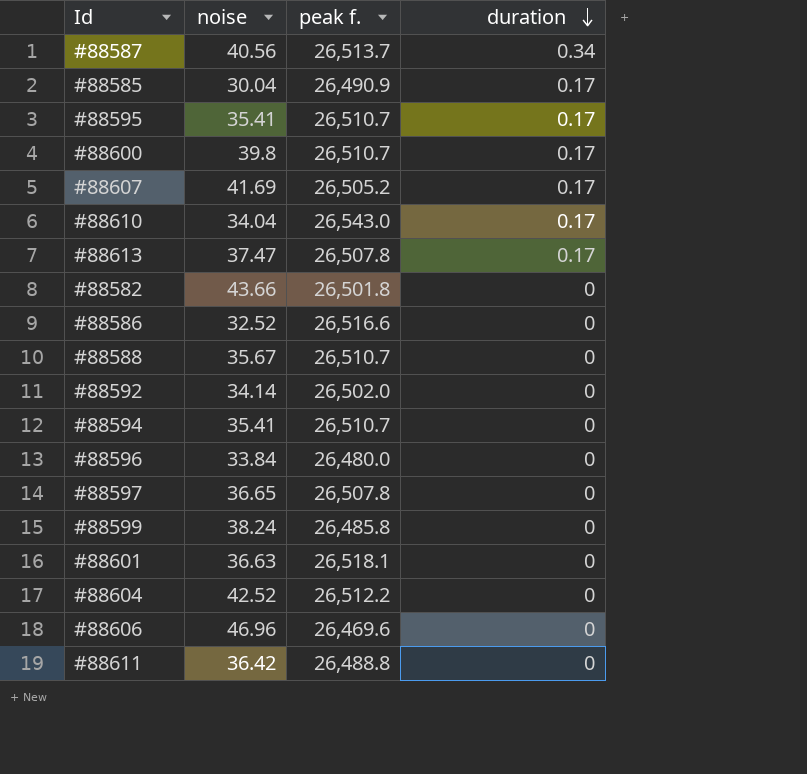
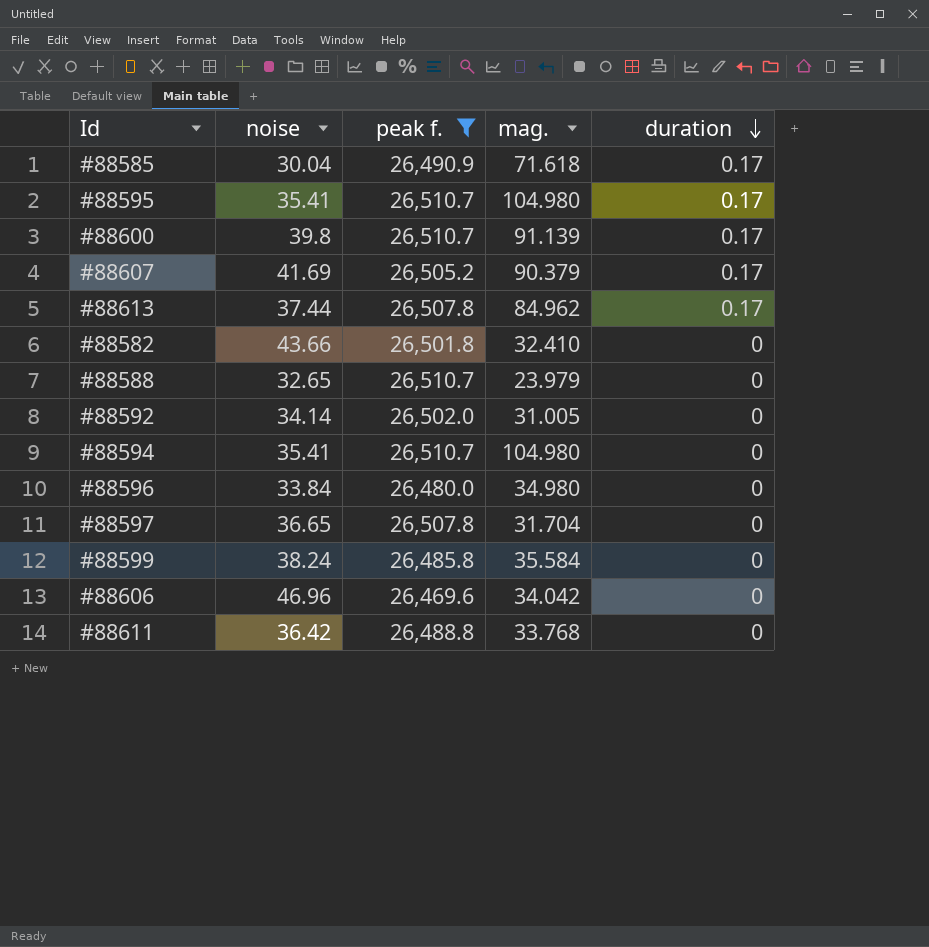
filter: none -> peak f. <= 26,510.7
column mag. | position: none -> 4
#88613 | noise: 37.47 -> 37.44
#88588 | noise: 35.67 -> 32.65

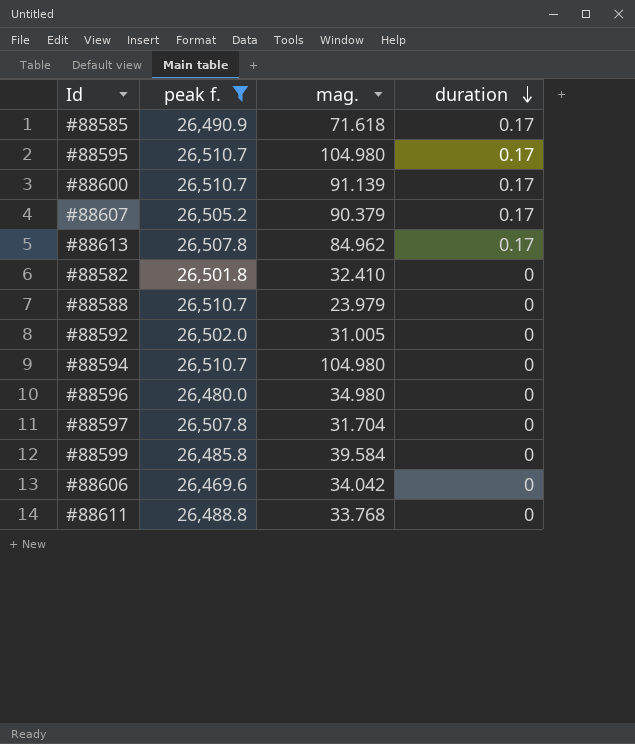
column noise | position: 2 -> none
#88599 | mag.: 35.584 -> 39.584

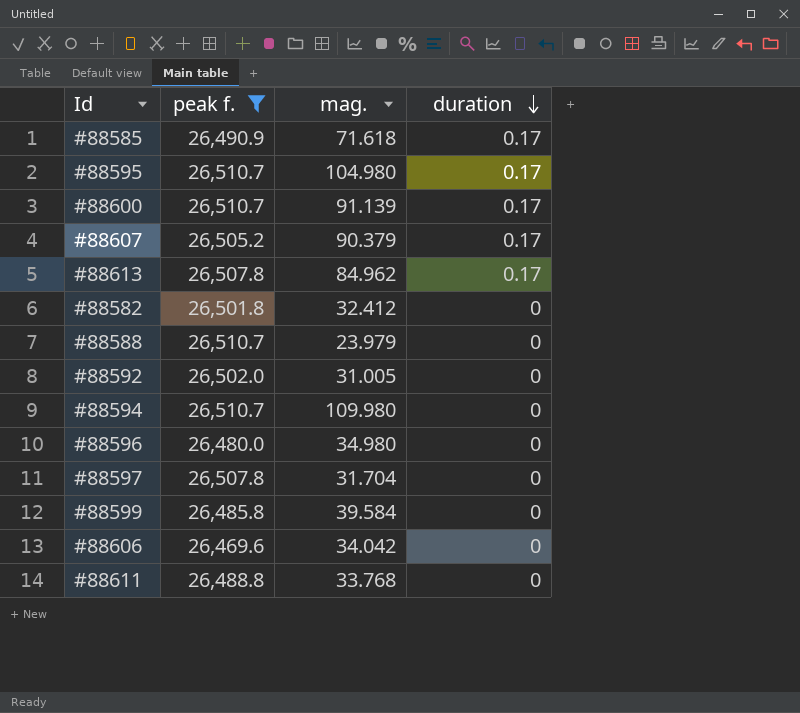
#88582 | mag.: 32.410 -> 32.412
#88594 | mag.: 104.980 -> 109.980

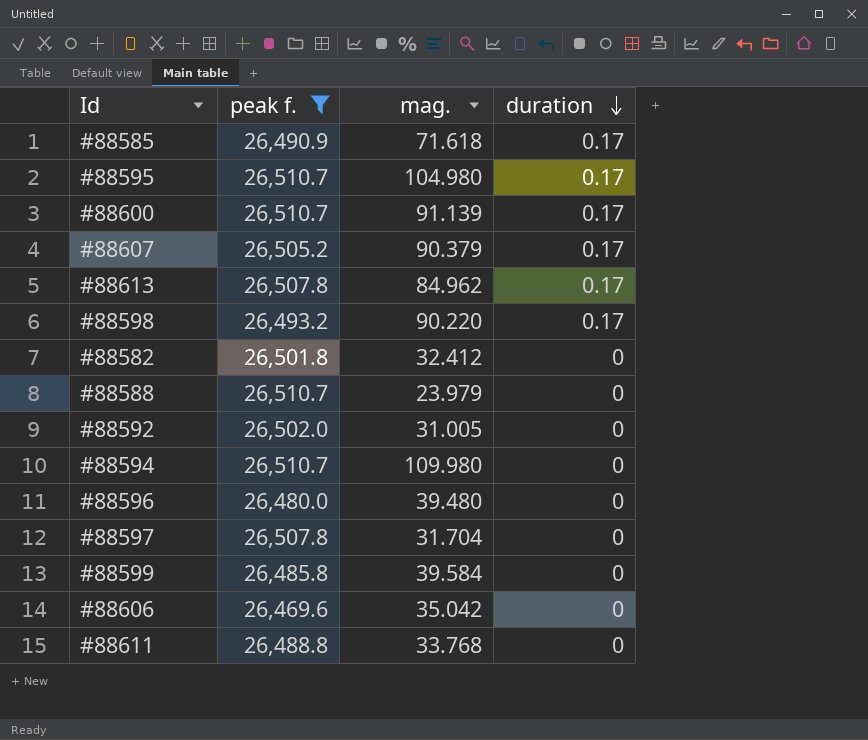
row #88598: none -> 26,493.2 | 90.220 | 0.17
#88596 | mag.: 34.980 -> 39.480
#88606 | mag.: 34.042 -> 35.042

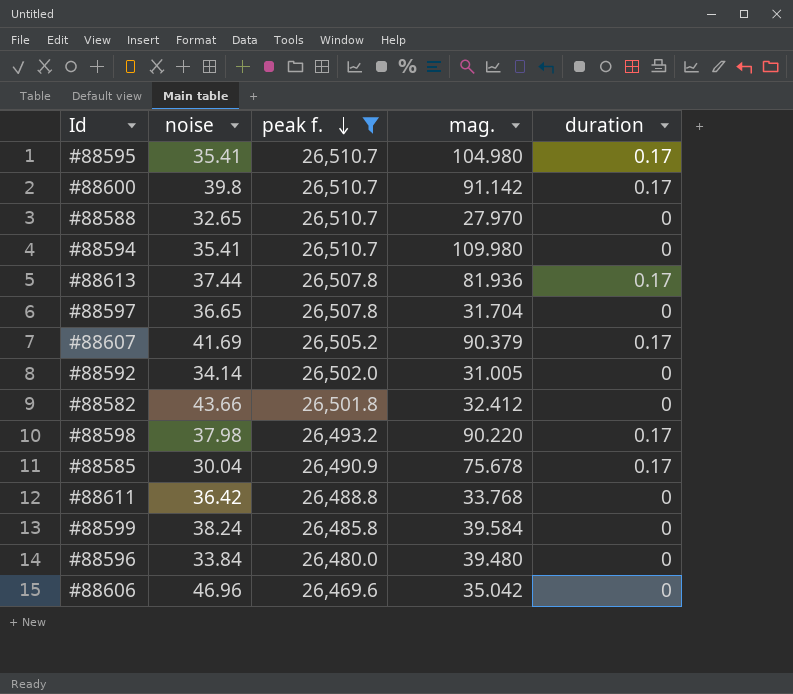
row order: duration descending -> peak f. descending
column noise | position: none -> 2
#88600 | mag.: 91.139 -> 91.142
#88588 | mag.: 23.979 -> 27.970
#88613 | mag.: 84.962 -> 81.936
#88585 | mag.: 71.618 -> 75.678

